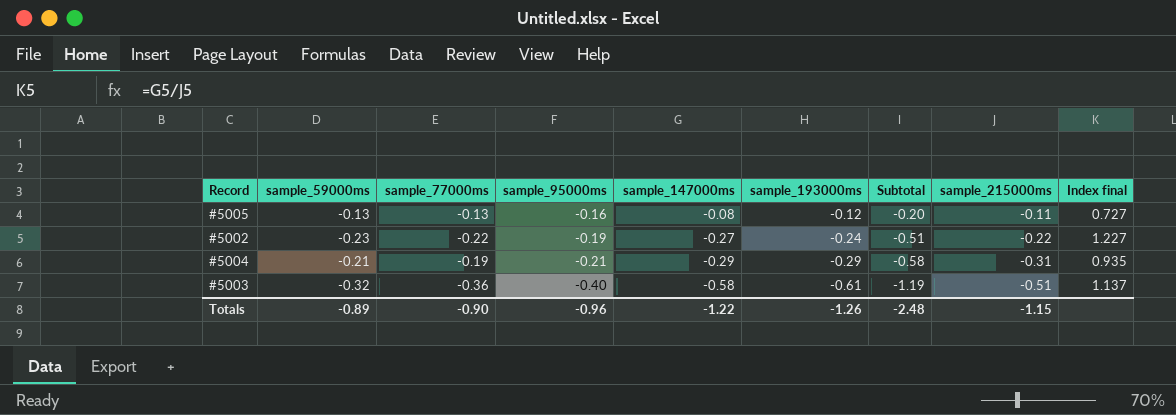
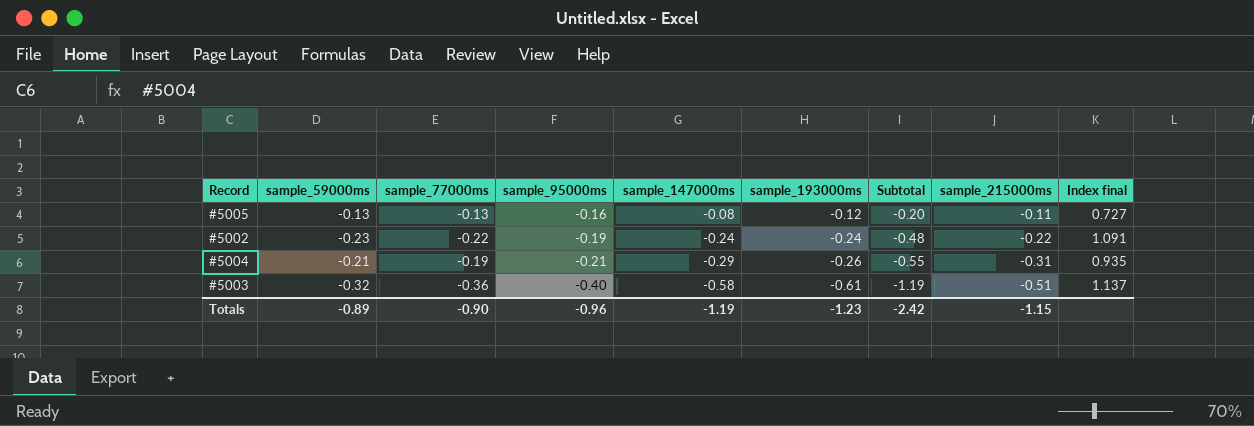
#5002 | sample_147000ms: -0.27 -> -0.24
#5002 | Subtotal: -0.51 -> -0.48
#5002 | Index final: 1.227 -> 1.091
#5004 | sample_193000ms: -0.29 -> -0.26
#5004 | Subtotal: -0.58 -> -0.55
Totals | sample_147000ms: -1.22 -> -1.19
Totals | sample_193000ms: -1.26 -> -1.23
Totals | Subtotal: -2.48 -> -2.42

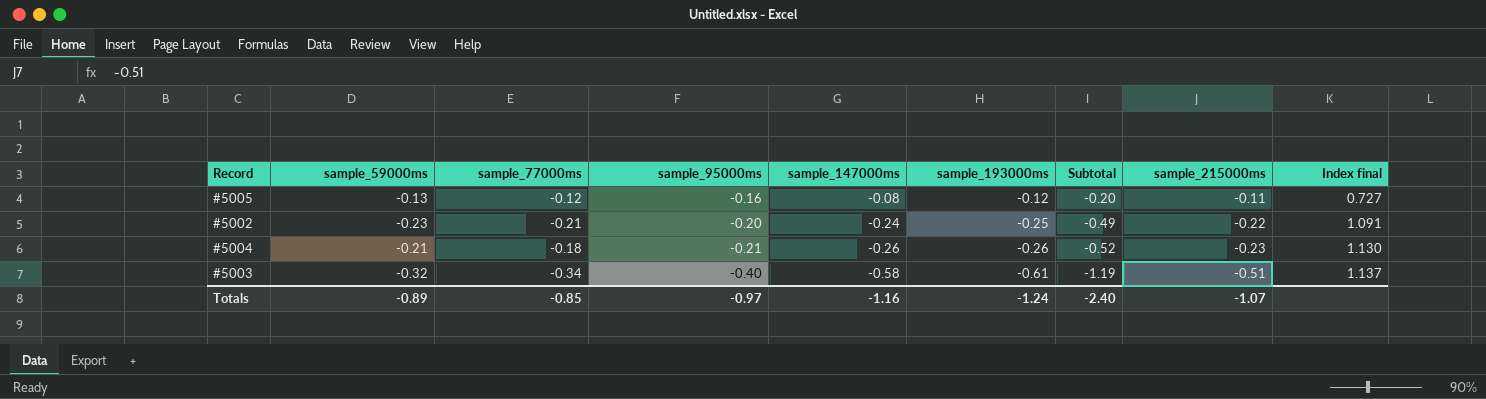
#5005 | sample_77000ms: -0.13 -> -0.12
#5002 | sample_77000ms: -0.22 -> -0.21
#5002 | sample_95000ms: -0.19 -> -0.20
#5002 | sample_193000ms: -0.24 -> -0.25
#5002 | Subtotal: -0.48 -> -0.49
#5004 | sample_77000ms: -0.19 -> -0.18
#5004 | sample_147000ms: -0.29 -> -0.26
#5004 | Subtotal: -0.55 -> -0.52
#5004 | sample_215000ms: -0.31 -> -0.23
#5004 | Index final: 0.935 -> 1.130
#5003 | sample_77000ms: -0.36 -> -0.34
Totals | sample_77000ms: -0.90 -> -0.85
Totals | sample_95000ms: -0.96 -> -0.97
Totals | sample_147000ms: -1.19 -> -1.16
Totals | sample_193000ms: -1.23 -> -1.24
Totals | Subtotal: -2.42 -> -2.40
Totals | sample_215000ms: -1.15 -> -1.07

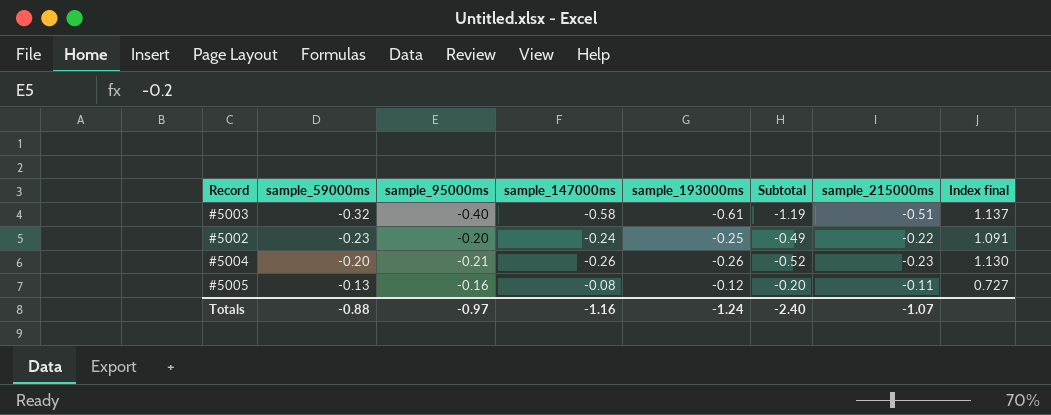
row order: sample_95000ms descending -> sample_59000ms ascending
column sample_77000ms | position: 3 -> none
#5004 | sample_59000ms: -0.21 -> -0.20
Totals | sample_59000ms: -0.89 -> -0.88

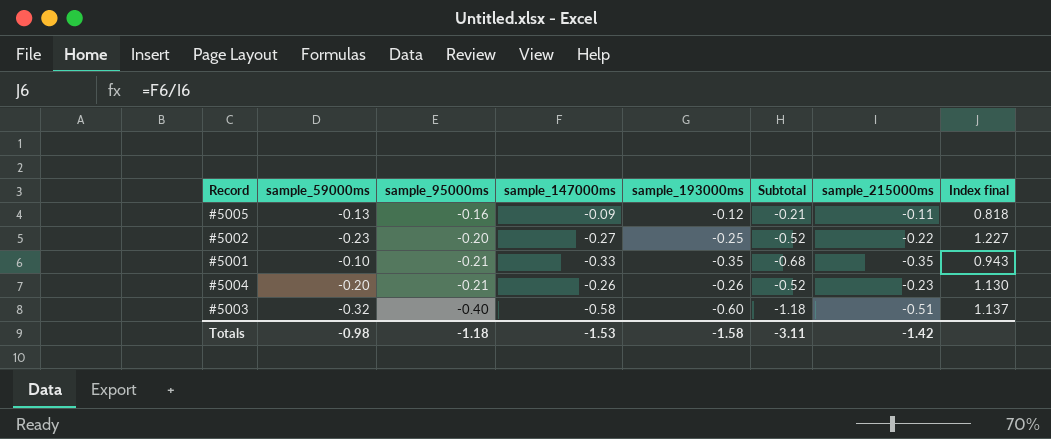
row order: sample_59000ms ascending -> sample_95000ms descending
#5005 | sample_147000ms: -0.08 -> -0.09
#5005 | Subtotal: -0.20 -> -0.21
#5005 | Index final: 0.727 -> 0.818
#5002 | sample_147000ms: -0.24 -> -0.27
#5002 | Subtotal: -0.49 -> -0.52
#5002 | Index final: 1.091 -> 1.227
row #5001: none -> -0.10 | -0.21 | -0.33 | -0.35 | -0.68 | -0.35 | 0.943
#5003 | sample_193000ms: -0.61 -> -0.60
#5003 | Subtotal: -1.19 -> -1.18
Totals | sample_59000ms: -0.88 -> -0.98
Totals | sample_95000ms: -0.97 -> -1.18
Totals | sample_147000ms: -1.16 -> -1.53
Totals | sample_193000ms: -1.24 -> -1.58
Totals | Subtotal: -2.40 -> -3.11
Totals | sample_215000ms: -1.07 -> -1.42

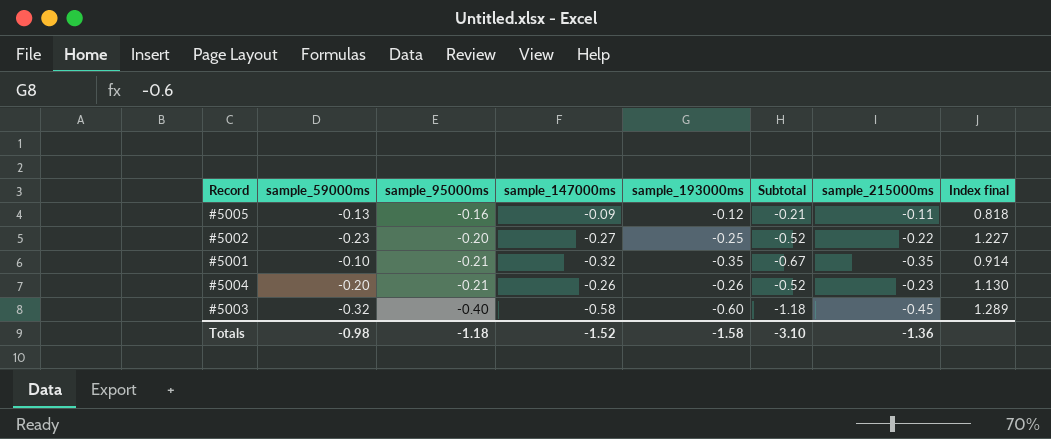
#5001 | sample_147000ms: -0.33 -> -0.32
#5001 | Subtotal: -0.68 -> -0.67
#5001 | Index final: 0.943 -> 0.914
#5003 | sample_215000ms: -0.51 -> -0.45
#5003 | Index final: 1.137 -> 1.289
Totals | sample_147000ms: -1.53 -> -1.52
Totals | Subtotal: -3.11 -> -3.10
Totals | sample_215000ms: -1.42 -> -1.36

